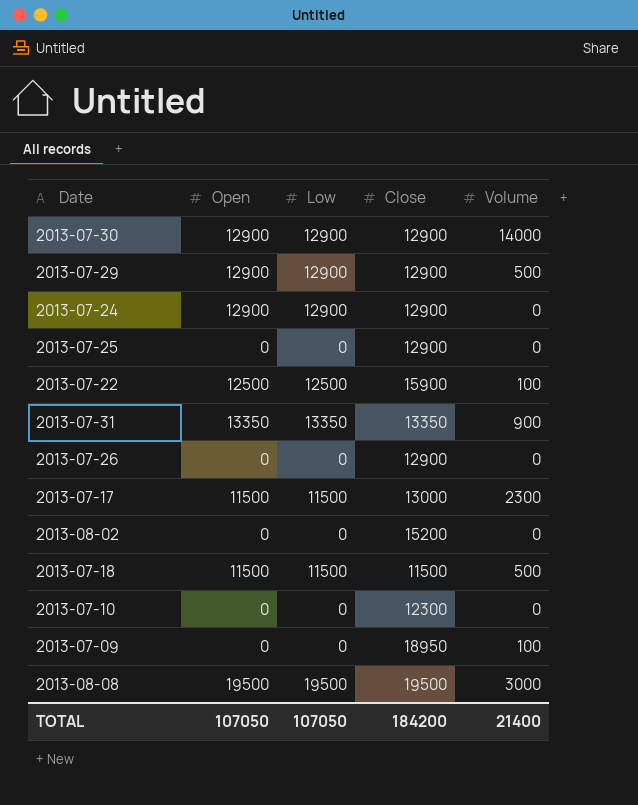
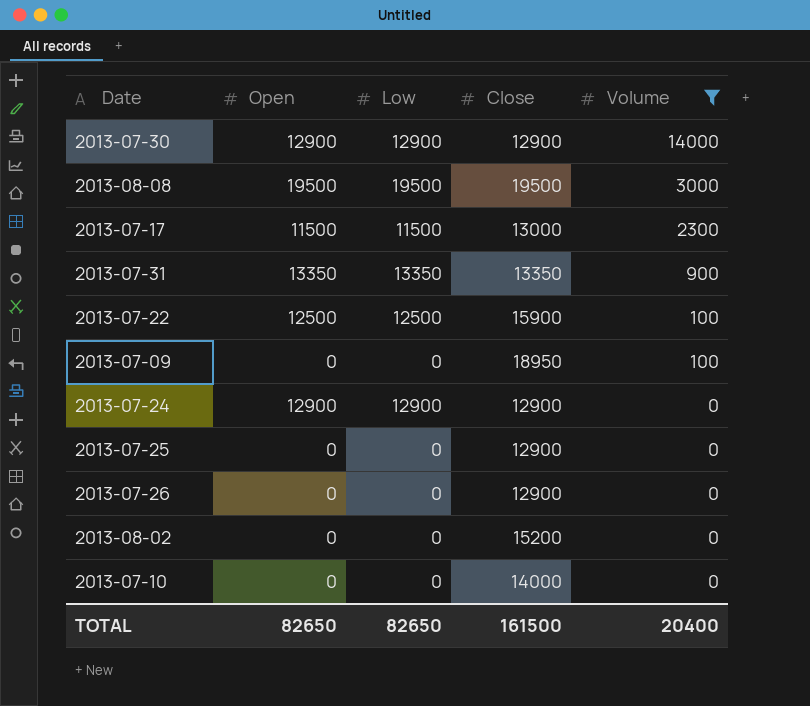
filter: none -> Volume != 500
row order: none -> Volume descending
2013-07-10 | Close: 12300 -> 14000
TOTAL | Open: 107050 -> 82650
TOTAL | Low: 107050 -> 82650
TOTAL | Close: 184200 -> 161500
TOTAL | Volume: 21400 -> 20400

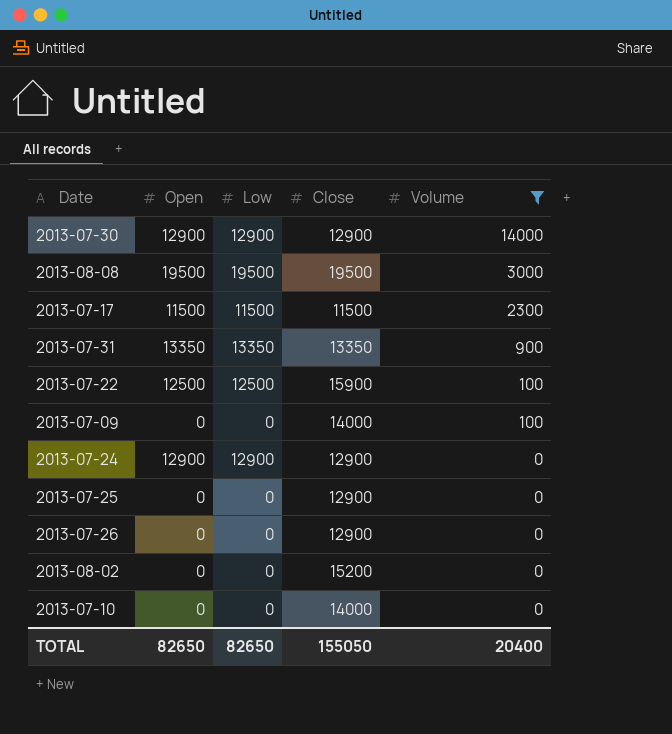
2013-07-17 | Close: 13000 -> 11500
2013-07-09 | Close: 18950 -> 14000
TOTAL | Close: 161500 -> 155050

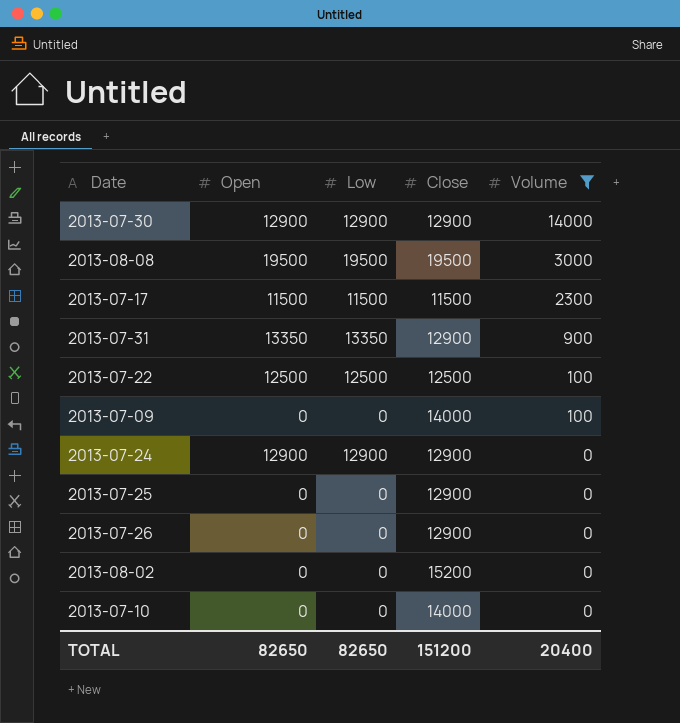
2013-07-31 | Close: 13350 -> 12900
2013-07-22 | Close: 15900 -> 12500
TOTAL | Close: 155050 -> 151200

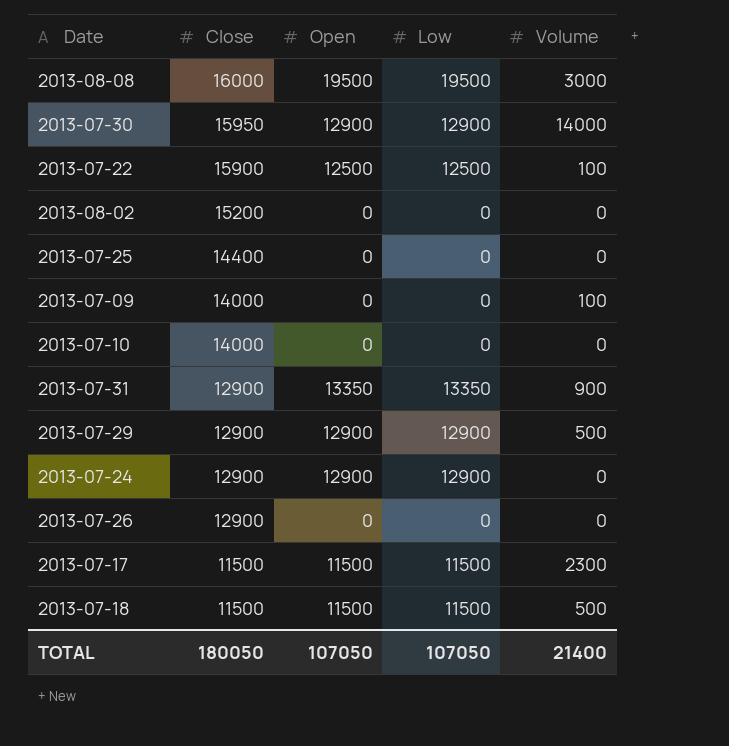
filter: Volume != 500 -> none
row order: Volume descending -> Close descending
column Close | position: 4 -> 2
2013-08-08 | Close: 19500 -> 16000
2013-07-30 | Close: 12900 -> 15950
2013-07-22 | Close: 12500 -> 15900
2013-07-25 | Close: 12900 -> 14400
TOTAL | Close: 151200 -> 180050
TOTAL | Open: 82650 -> 107050
TOTAL | Low: 82650 -> 107050
TOTAL | Volume: 20400 -> 21400

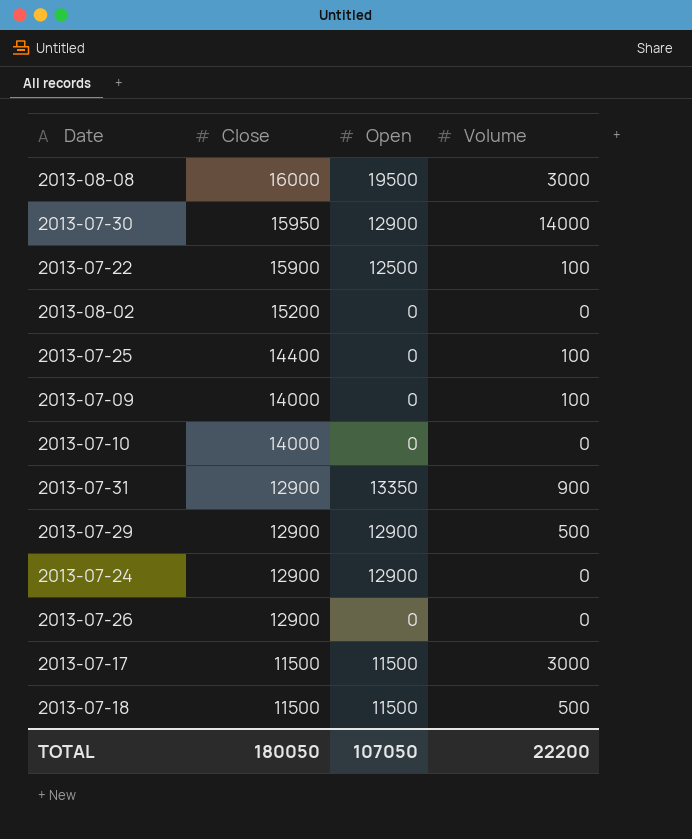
column Low | position: 4 -> none
2013-07-25 | Volume: 0 -> 100
2013-07-17 | Volume: 2300 -> 3000
TOTAL | Volume: 21400 -> 22200

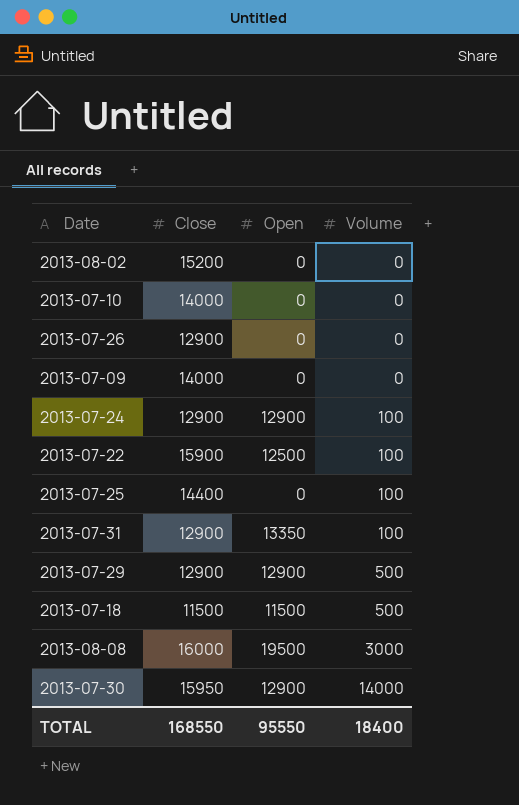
row order: Close descending -> Volume ascending
row 2013-07-17: 11500 | 11500 | 3000 -> none
2013-07-09 | Volume: 100 -> 0
2013-07-24 | Volume: 0 -> 100
2013-07-31 | Volume: 900 -> 100
TOTAL | Close: 180050 -> 168550
TOTAL | Open: 107050 -> 95550
TOTAL | Volume: 22200 -> 18400

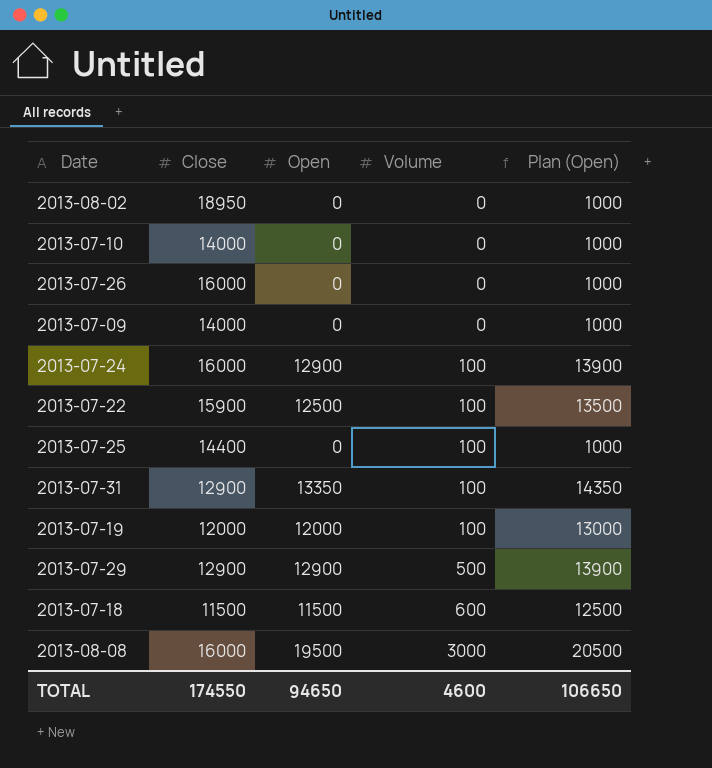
column Plan (Open) | formula: none -> [Open] + 1000
row 2013-07-30: 15950 | 12900 | 14000 -> none
2013-08-02 | Close: 15200 -> 18950
2013-07-26 | Close: 12900 -> 16000
2013-07-24 | Close: 12900 -> 16000
row 2013-07-19: none -> 12000 | 12000 | 100 | 13000
2013-07-18 | Volume: 500 -> 600
TOTAL | Close: 168550 -> 174550
TOTAL | Open: 95550 -> 94650
TOTAL | Volume: 18400 -> 4600

